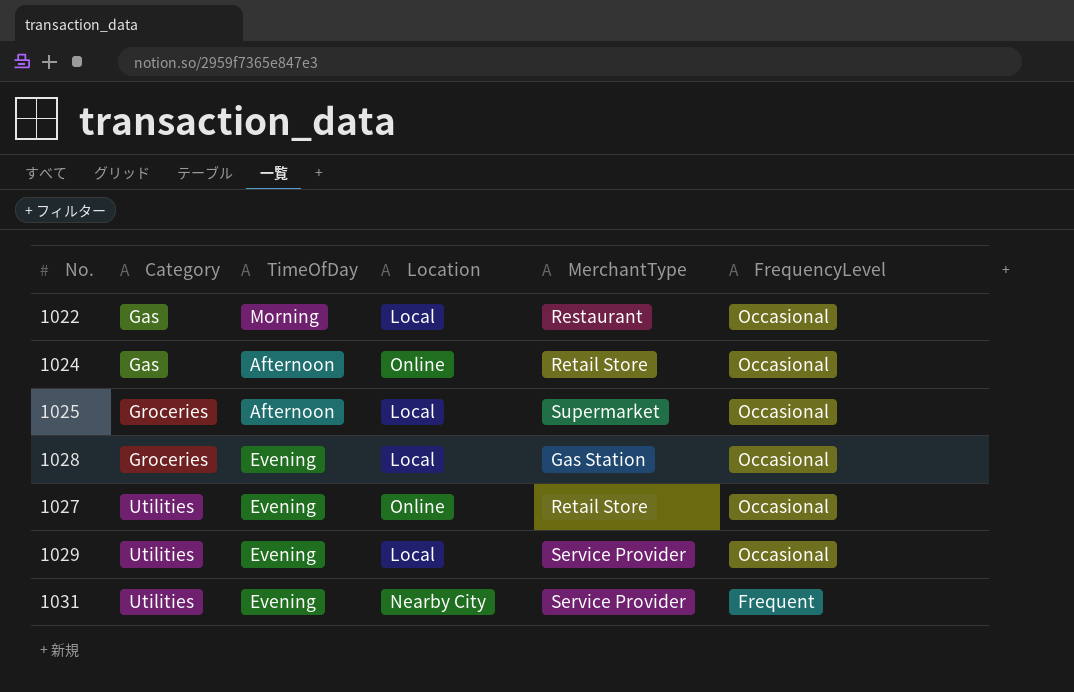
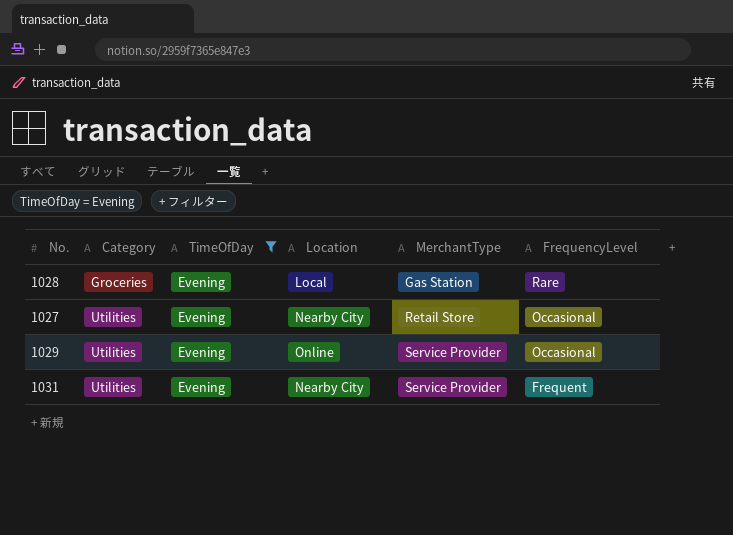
filter: none -> TimeOfDay = Evening
1028 | FrequencyLevel: Occasional -> Rare
1027 | Location: Online -> Nearby City
1029 | Location: Local -> Online

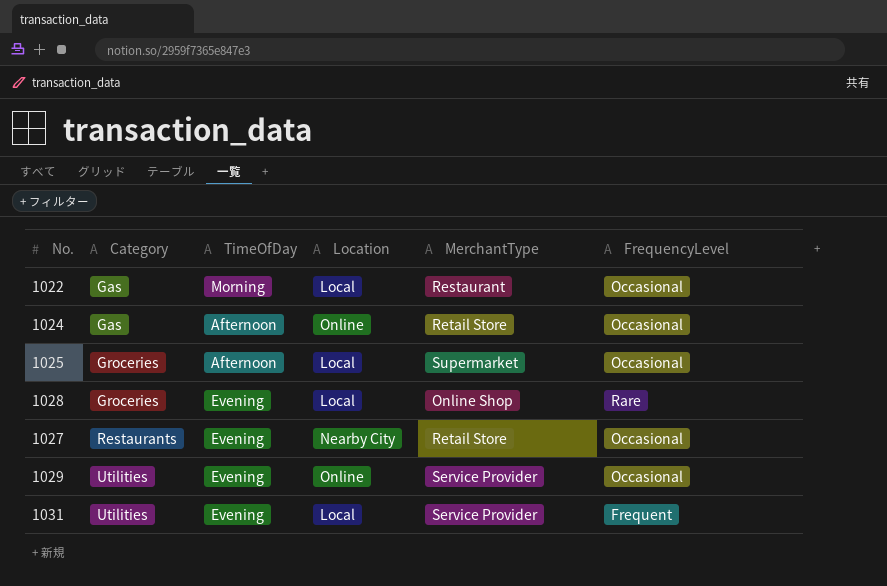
filter: TimeOfDay = Evening -> none
1028 | MerchantType: Gas Station -> Online Shop
1027 | Category: Utilities -> Restaurants
1031 | Location: Nearby City -> Local

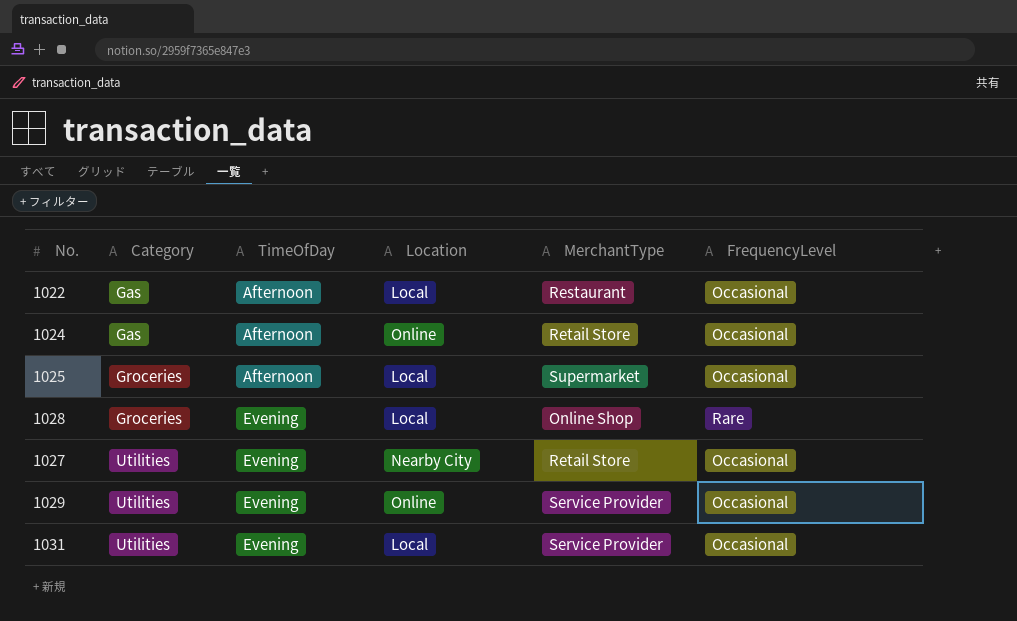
1022 | TimeOfDay: Morning -> Afternoon
1027 | Category: Restaurants -> Utilities
1031 | FrequencyLevel: Frequent -> Occasional

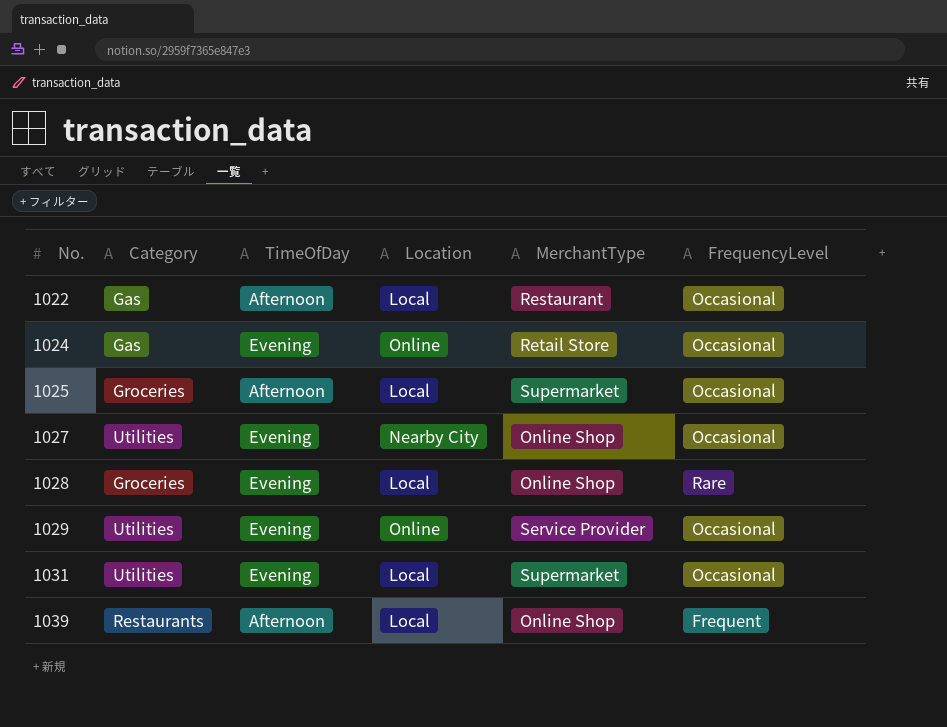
row order: Category ascending -> No. ascending
1024 | TimeOfDay: Afternoon -> Evening
1027 | MerchantType: Retail Store -> Online Shop
1031 | MerchantType: Service Provider -> Supermarket
row 1039: none -> Restaurants | Afternoon | Local | Online Shop | Frequent

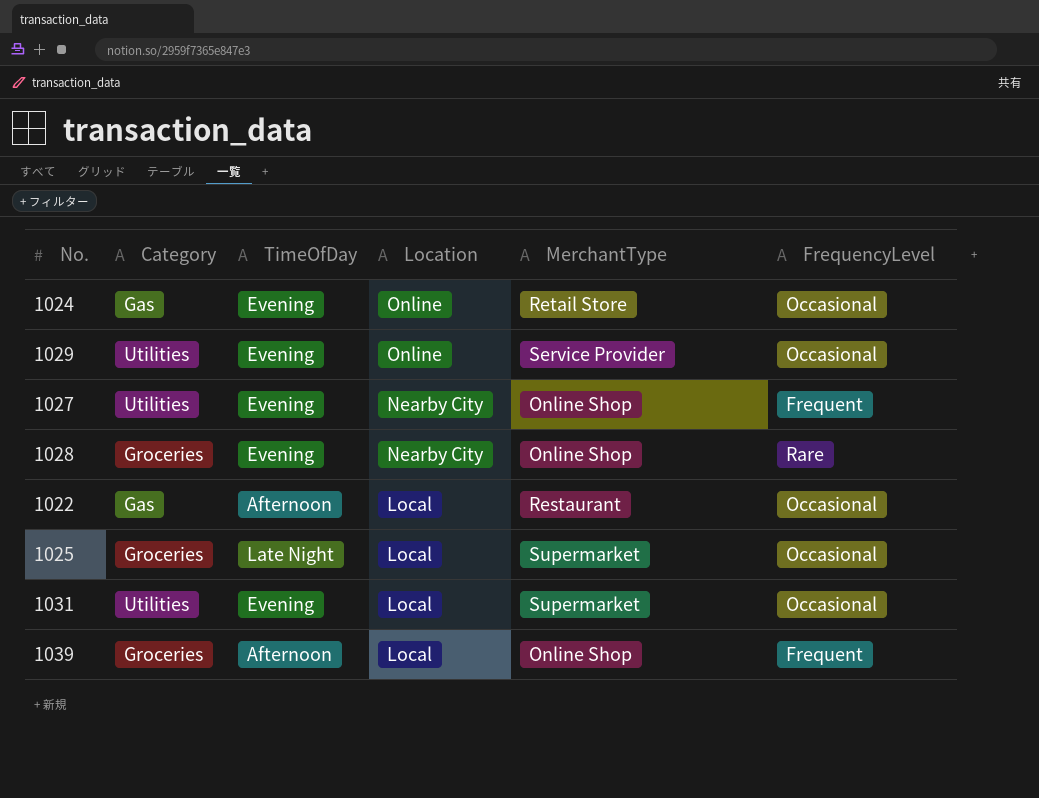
row order: No. ascending -> Location descending
1027 | FrequencyLevel: Occasional -> Frequent
1028 | Location: Local -> Nearby City
1025 | TimeOfDay: Afternoon -> Late Night
1039 | Category: Restaurants -> Groceries

